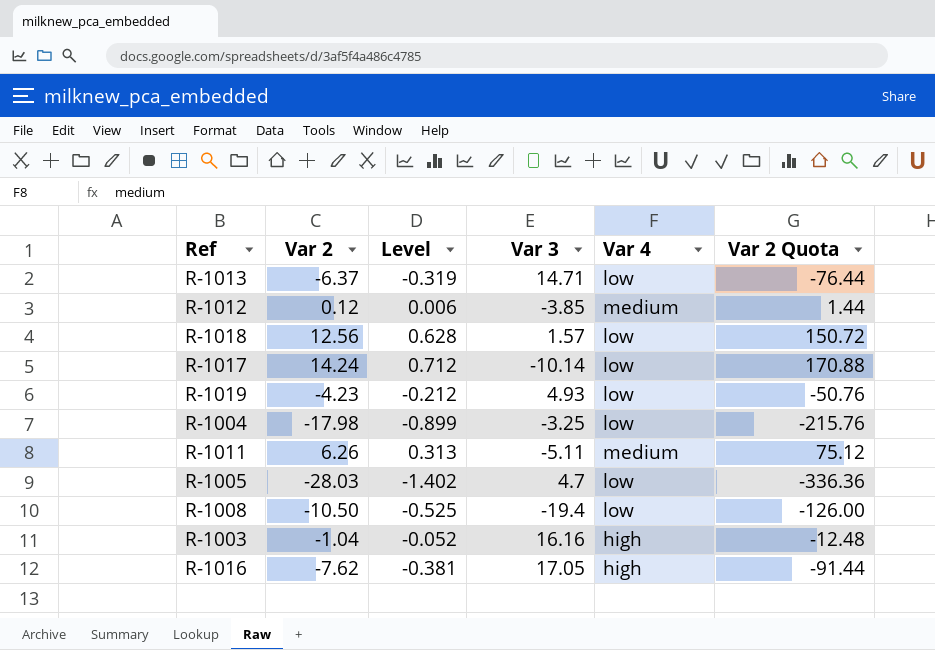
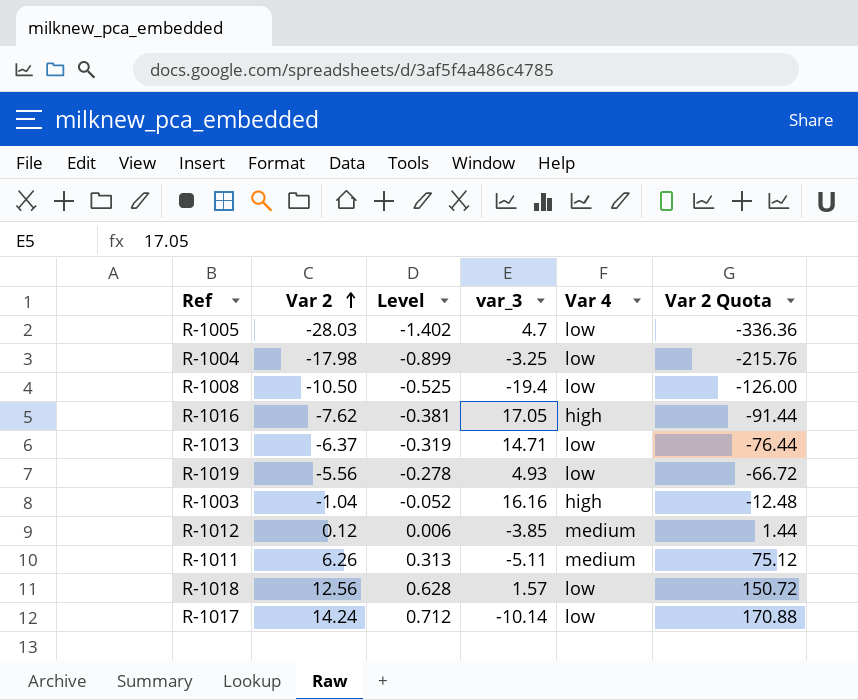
row order: none -> Var 2 ascending
column name: Var 3 -> var_3
R-1019 | Var 2: -4.23 -> -5.56
R-1019 | Level: -0.212 -> -0.278
R-1019 | Var 2 Quota: -50.76 -> -66.72

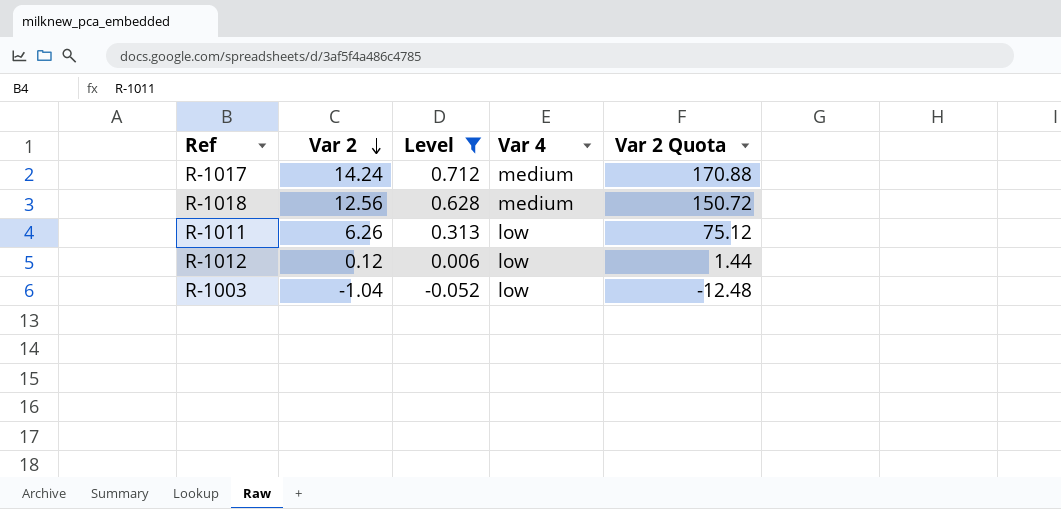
filter: none -> Level >= -0.052
row order: Var 2 ascending -> Var 2 descending
column var_3 | position: 4 -> none
R-1017 | Var 4: low -> medium
R-1018 | Var 4: low -> medium
R-1011 | Var 4: medium -> low
R-1012 | Var 4: medium -> low
R-1003 | Var 4: high -> low

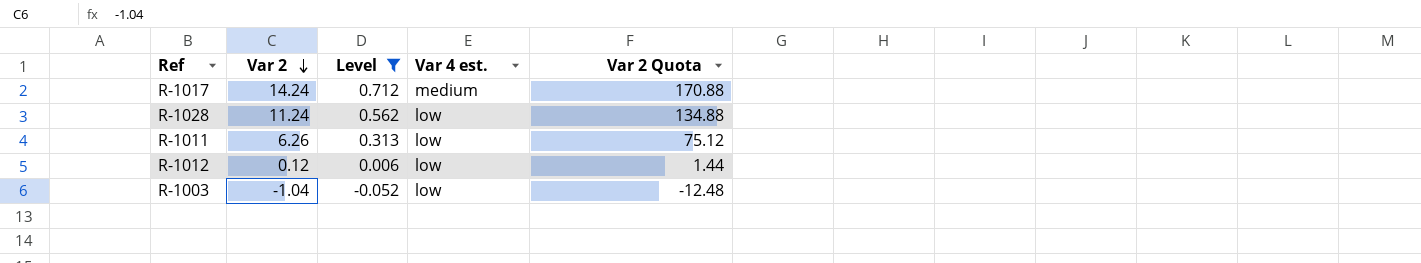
column name: Var 4 -> Var 4 est.
row R-1018: 12.56 | 0.628 | medium | 150.72 -> none
row R-1028: none -> 11.24 | 0.562 | low | 134.88

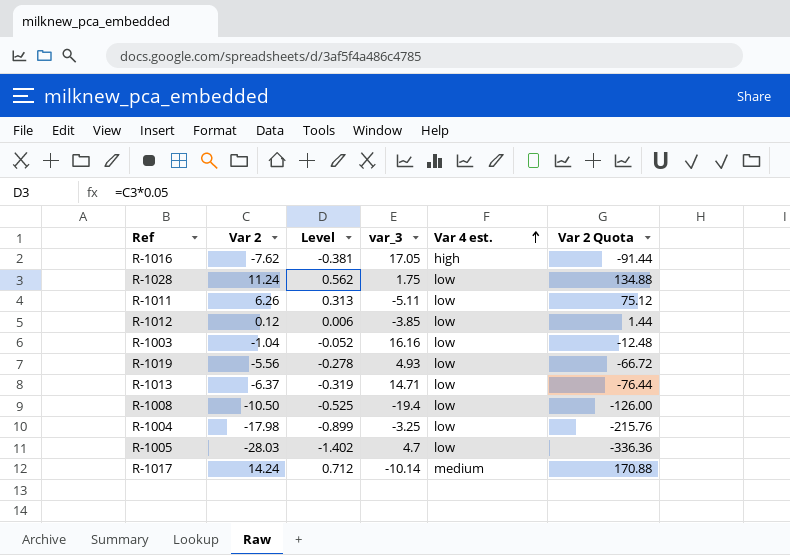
filter: Level >= -0.052 -> none
row order: Var 2 descending -> Var 4 est. ascending
column var_3 | position: none -> 4

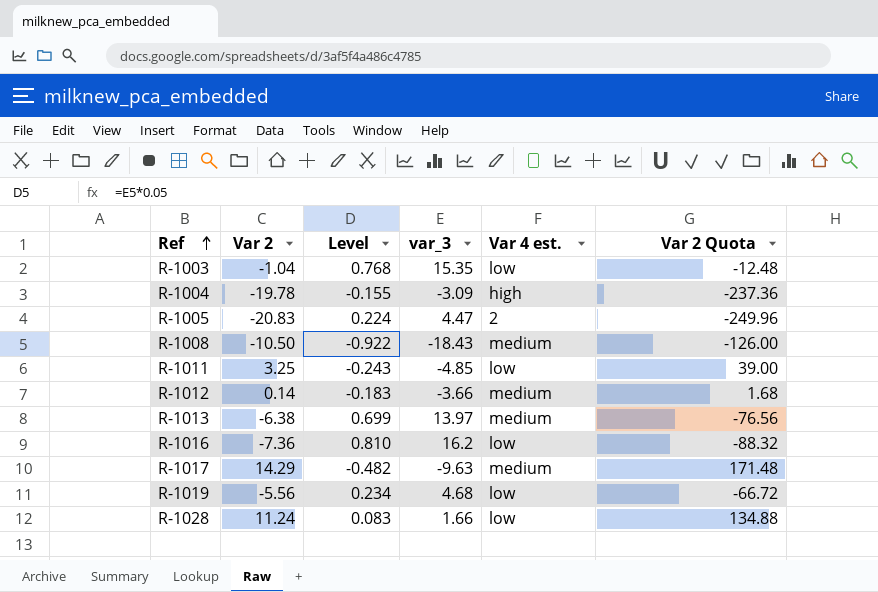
row order: Var 4 est. ascending -> Ref ascending
column Level | formula: [Var 2] * 0.05 -> [var_3] * 0.05
R-1003 | var_3: 16.16 -> 15.35
R-1004 | Var 2: -17.98 -> -19.78
R-1004 | var_3: -3.25 -> -3.09
R-1004 | Var 4 est.: low -> high
R-1004 | Var 2 Quota: -215.76 -> -237.36
R-1005 | Var 2: -28.03 -> -20.83
R-1005 | var_3: 4.7 -> 4.47
R-1005 | Var 4 est.: low -> 2
R-1005 | Var 2 Quota: -336.36 -> -249.96
R-1008 | var_3: -19.4 -> -18.43
R-1008 | Var 4 est.: low -> medium
R-1011 | Var 2: 6.26 -> 3.25
R-1011 | var_3: -5.11 -> -4.85
R-1011 | Var 2 Quota: 75.12 -> 39.00
R-1012 | Var 2: 0.12 -> 0.14
R-1012 | var_3: -3.85 -> -3.66
R-1012 | Var 4 est.: low -> medium
R-1012 | Var 2 Quota: 1.44 -> 1.68
R-1013 | Var 2: -6.37 -> -6.38
R-1013 | var_3: 14.71 -> 13.97
R-1013 | Var 4 est.: low -> medium
R-1013 | Var 2 Quota: -76.44 -> -76.56
R-1016 | Var 2: -7.62 -> -7.36
R-1016 | var_3: 17.05 -> 16.2
R-1016 | Var 4 est.: high -> low
R-1016 | Var 2 Quota: -91.44 -> -88.32
R-1017 | Var 2: 14.24 -> 14.29
R-1017 | var_3: -10.14 -> -9.63
R-1017 | Var 2 Quota: 170.88 -> 171.48
R-1019 | var_3: 4.93 -> 4.68
R-1028 | var_3: 1.75 -> 1.66

